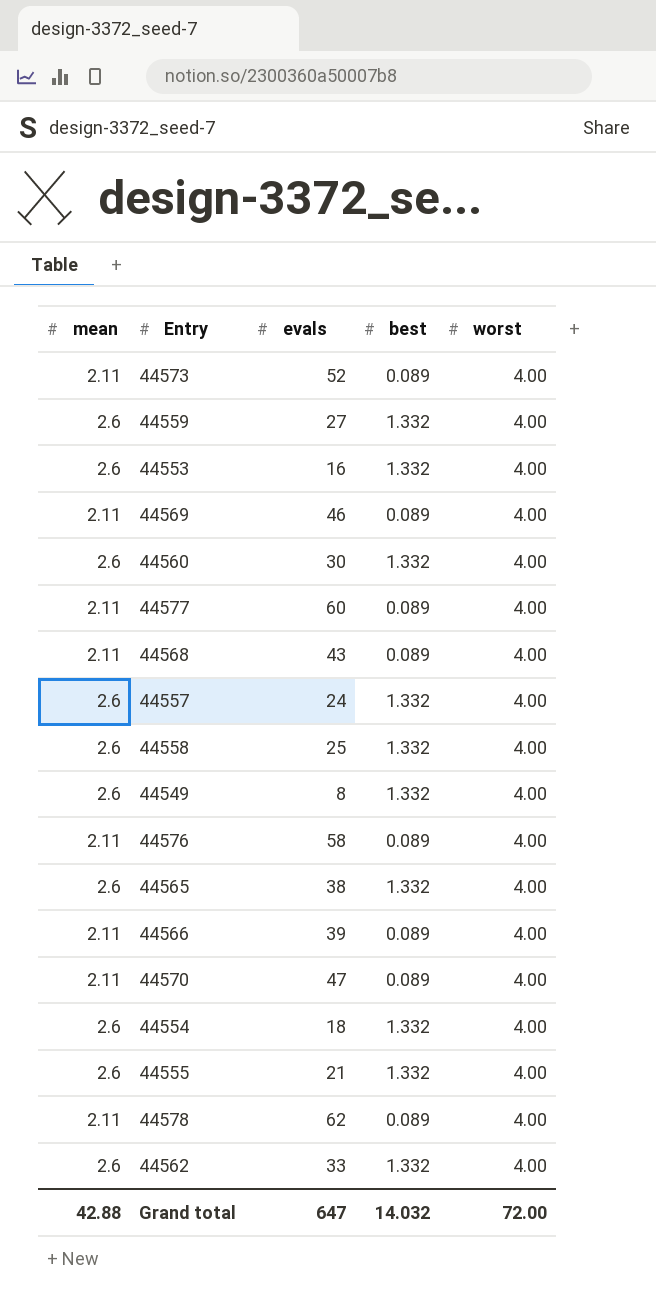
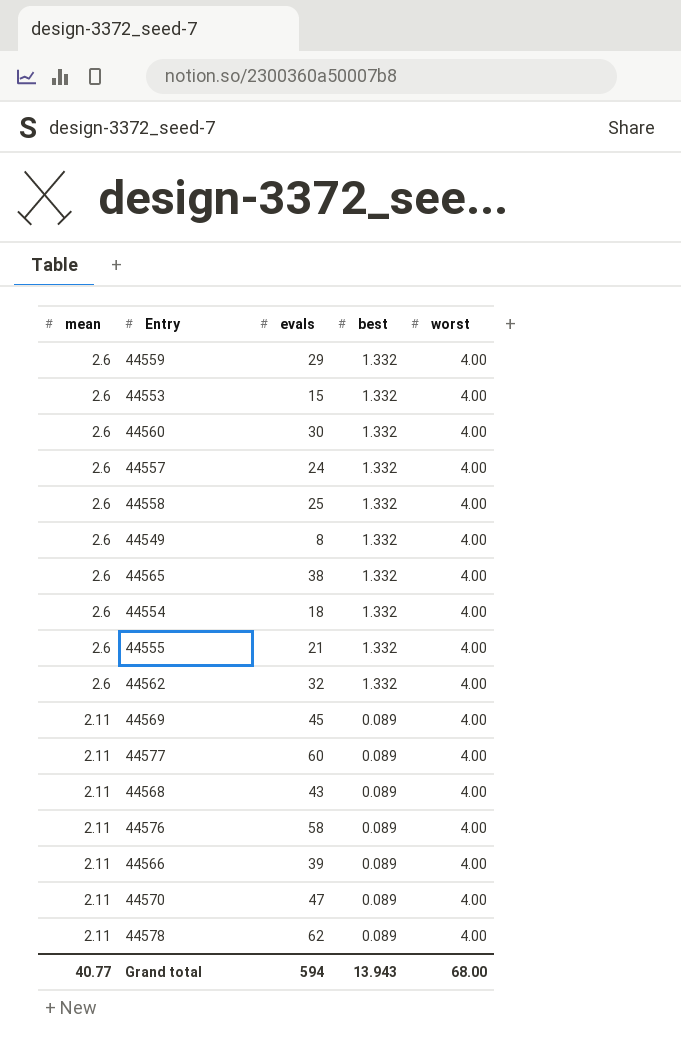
row order: none -> mean descending
row 44573: 2.11 | 52 | 0.089 | 4.00 -> none
44559 | evals: 27 -> 29
44553 | evals: 16 -> 15
44562 | evals: 33 -> 32
44569 | evals: 46 -> 45
Grand total | mean: 42.88 -> 40.77
Grand total | evals: 647 -> 594
Grand total | best: 14.032 -> 13.943
Grand total | worst: 72.00 -> 68.00

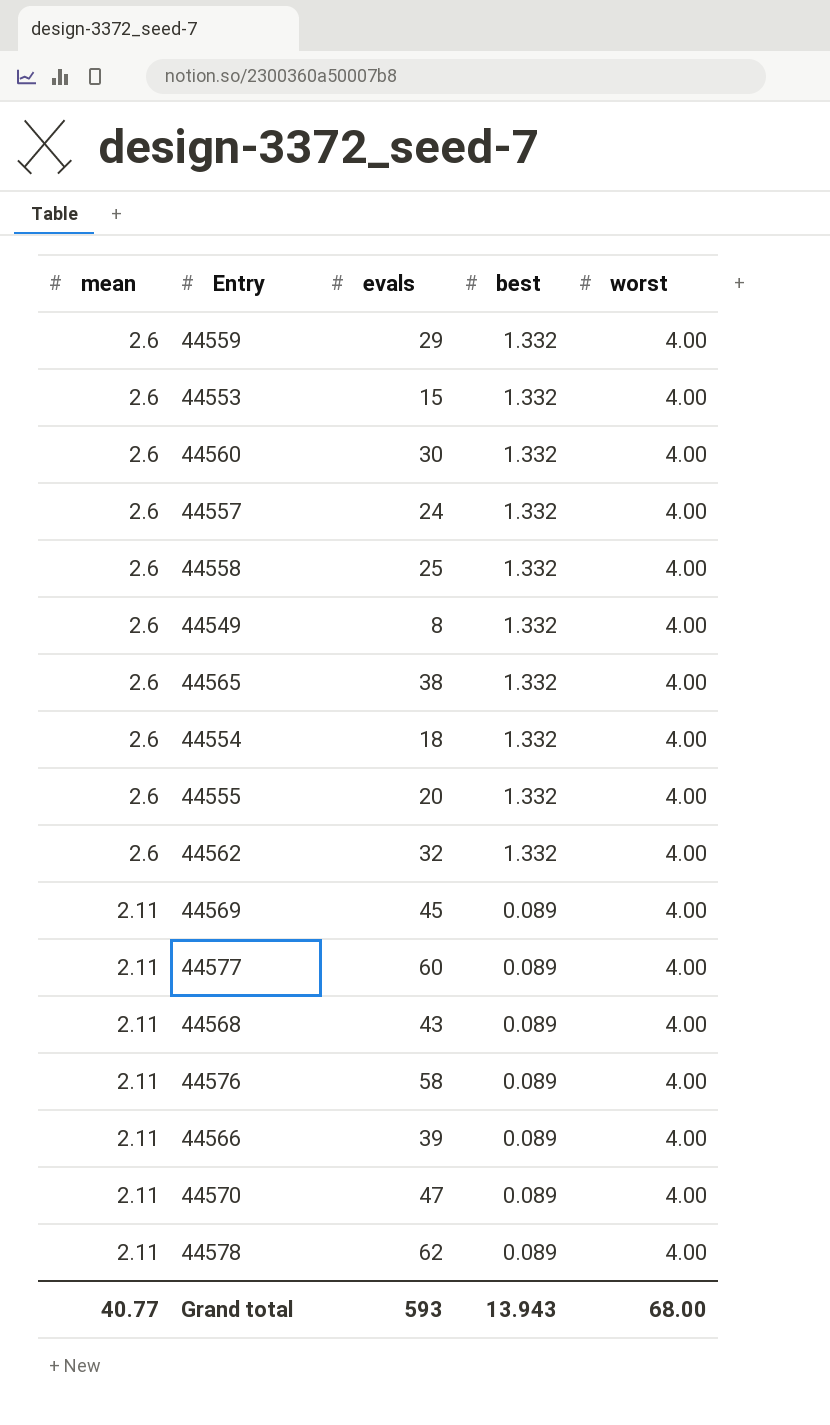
44555 | evals: 21 -> 20
Grand total | evals: 594 -> 593

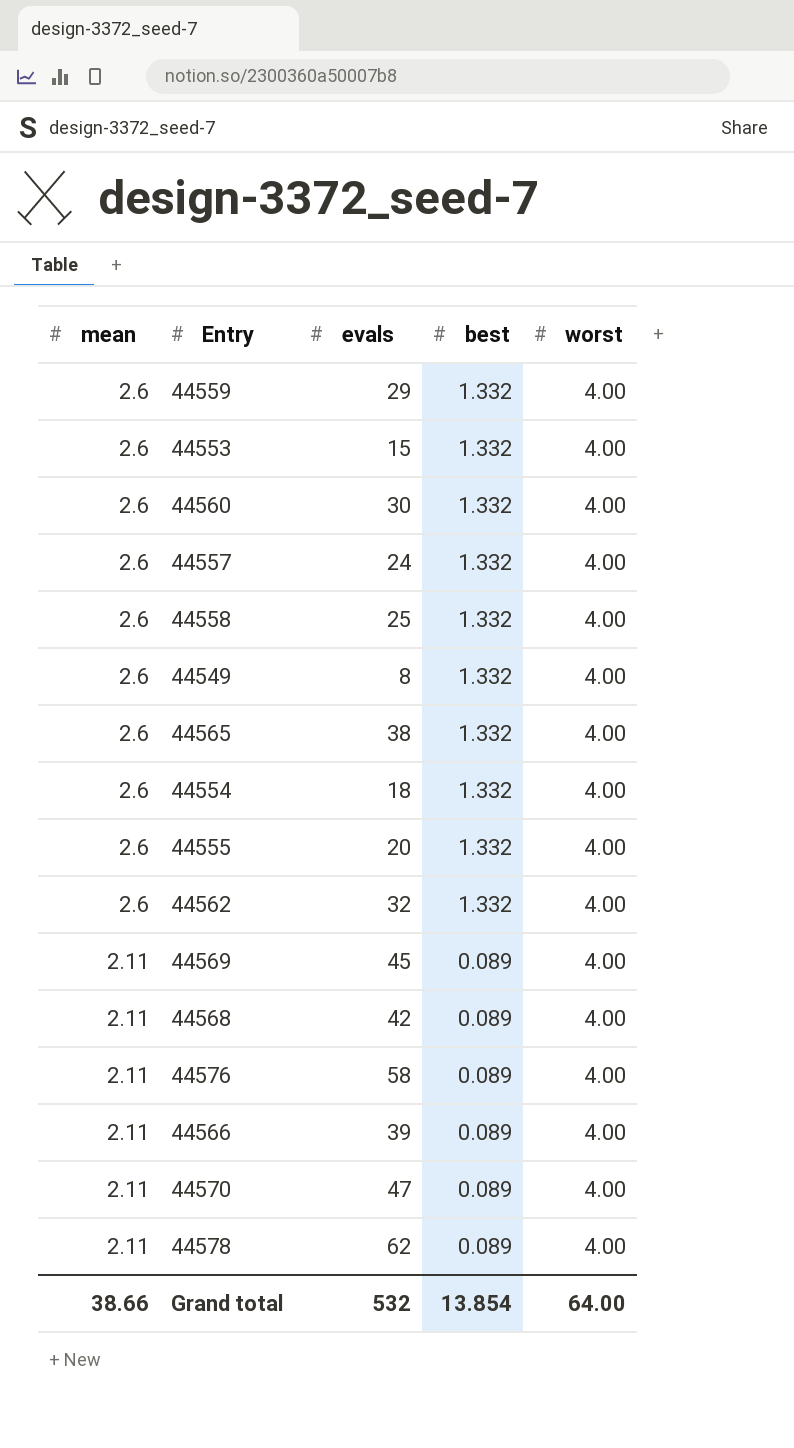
row 44577: 2.11 | 60 | 0.089 | 4.00 -> none
44568 | evals: 43 -> 42
Grand total | mean: 40.77 -> 38.66
Grand total | evals: 593 -> 532
Grand total | best: 13.943 -> 13.854
Grand total | worst: 68.00 -> 64.00

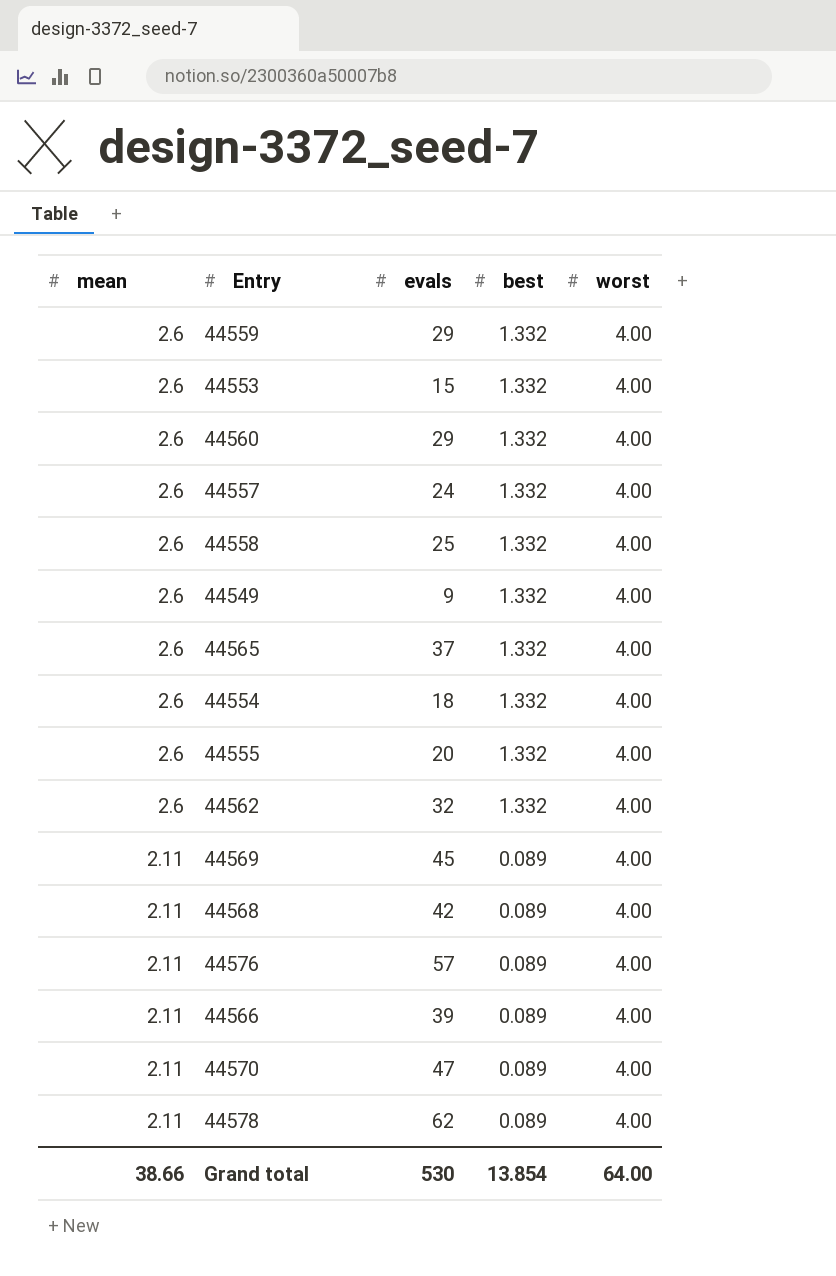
44560 | evals: 30 -> 29
44549 | evals: 8 -> 9
44565 | evals: 38 -> 37
44576 | evals: 58 -> 57
Grand total | evals: 532 -> 530

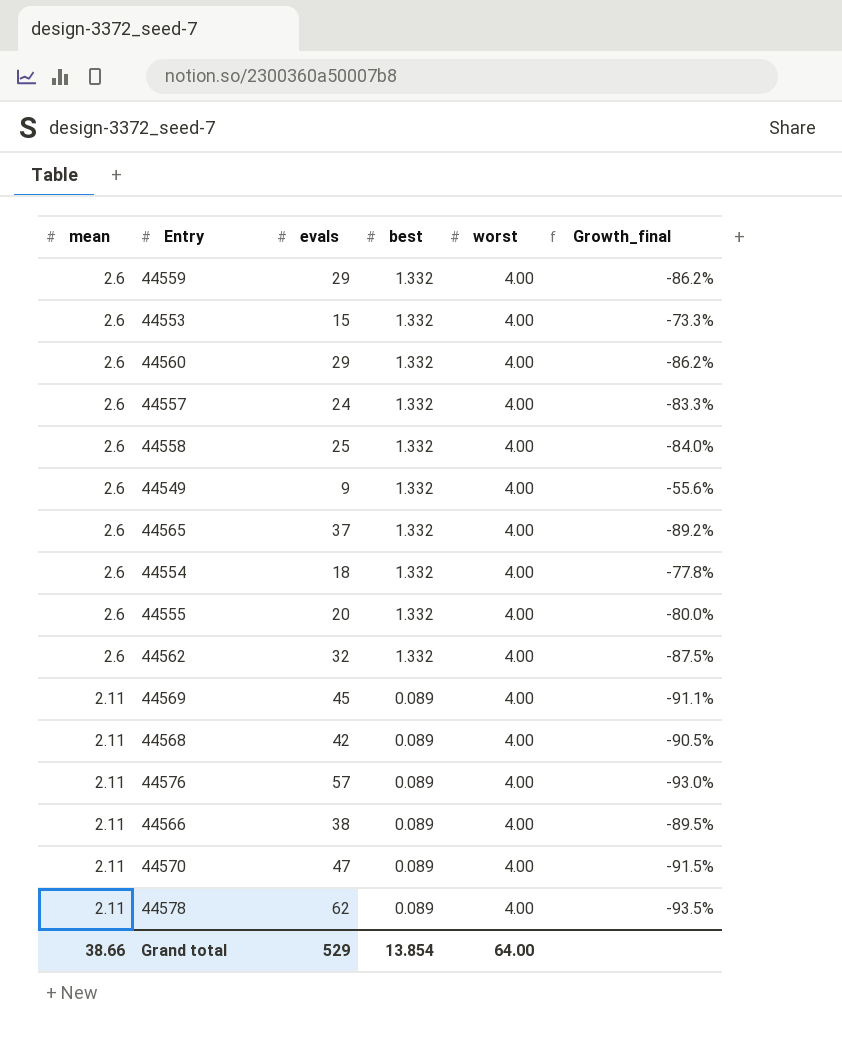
column Growth_final | formula: none -> ([worst] - [evals]) / [evals]
44566 | evals: 39 -> 38
Grand total | evals: 530 -> 529

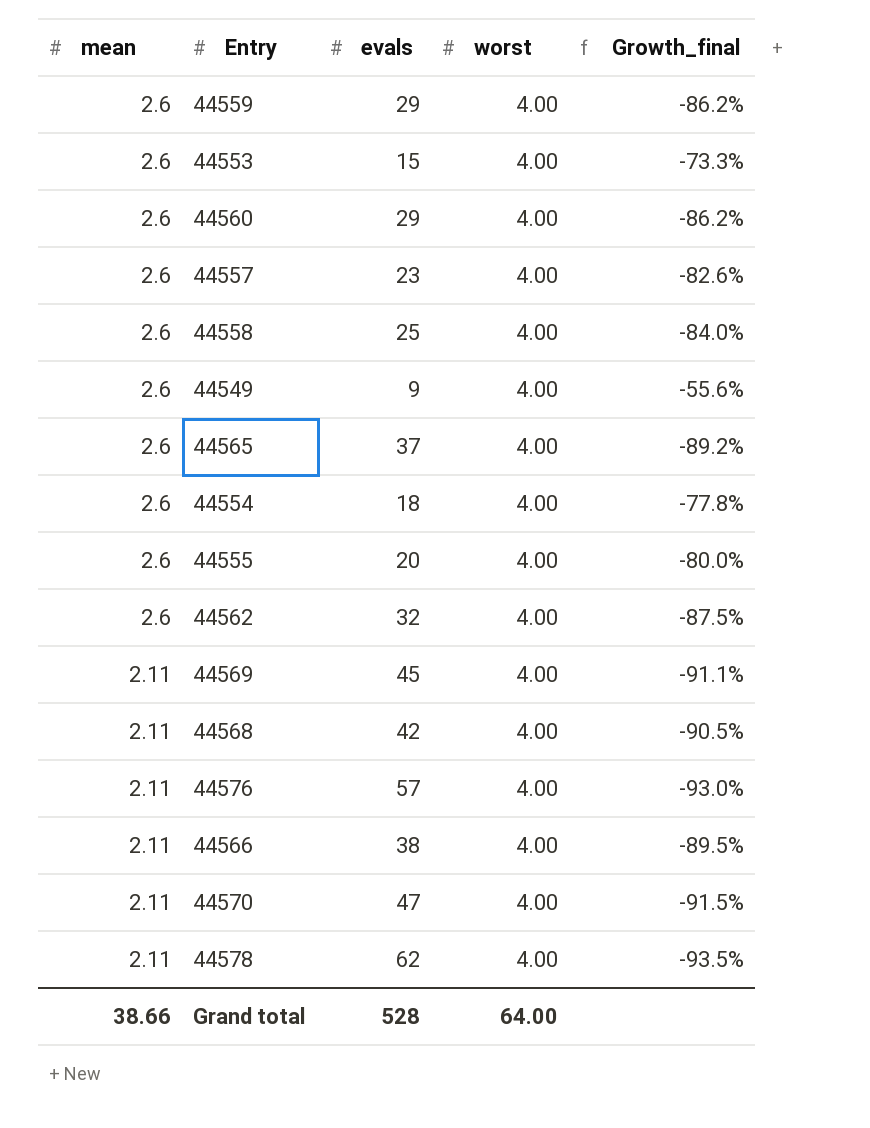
column best | position: 4 -> none
44557 | evals: 24 -> 23
44557 | Growth_final: -83.3% -> -82.6%
Grand total | evals: 529 -> 528

